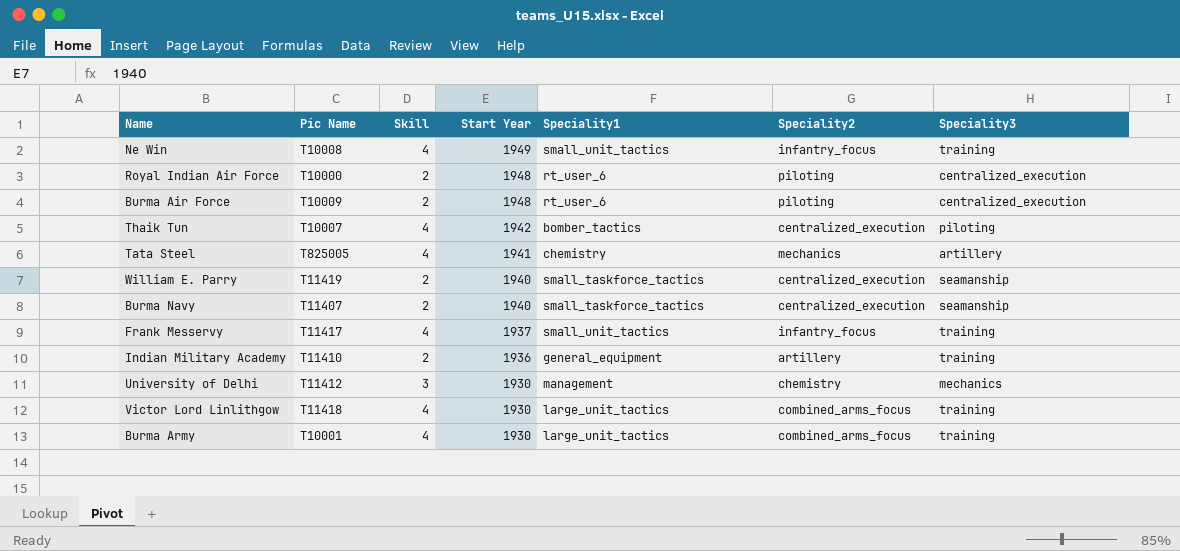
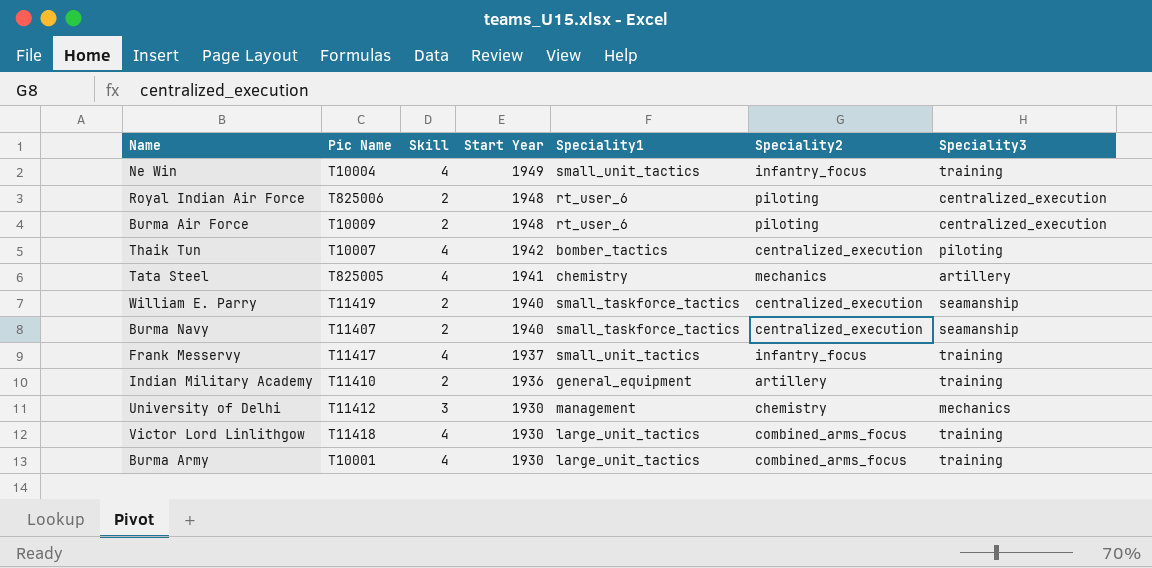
Ne Win | Pic Name: T10008 -> T10004
Royal Indian Air Force | Pic Name: T10000 -> T825006

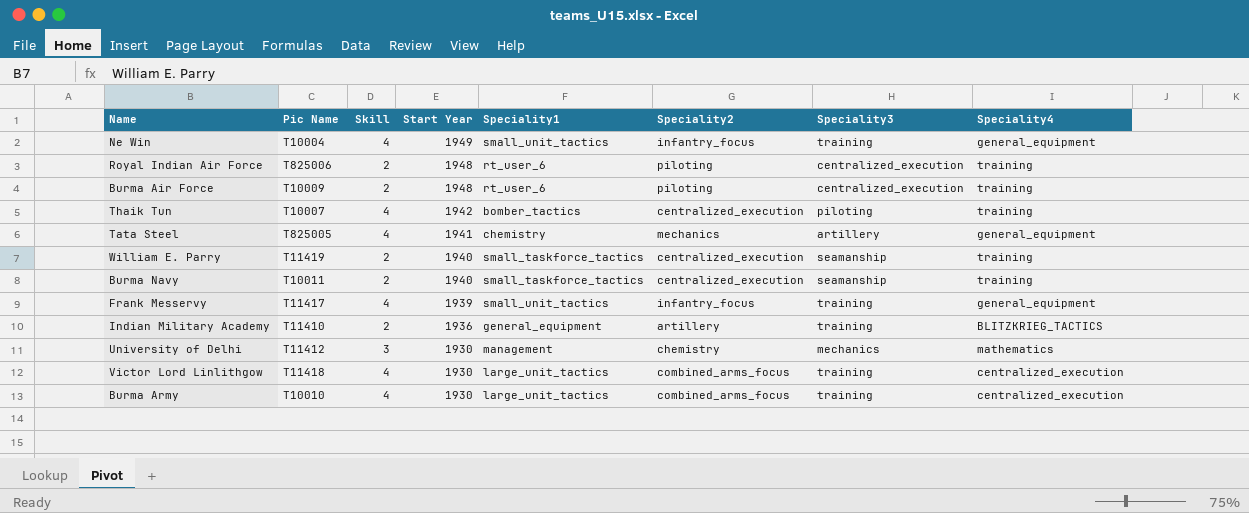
column Speciality4 | position: none -> 8
Burma Navy | Pic Name: T11407 -> T10011
Frank Messervy | Start Year: 1937 -> 1939
Burma Army | Pic Name: T10001 -> T10010

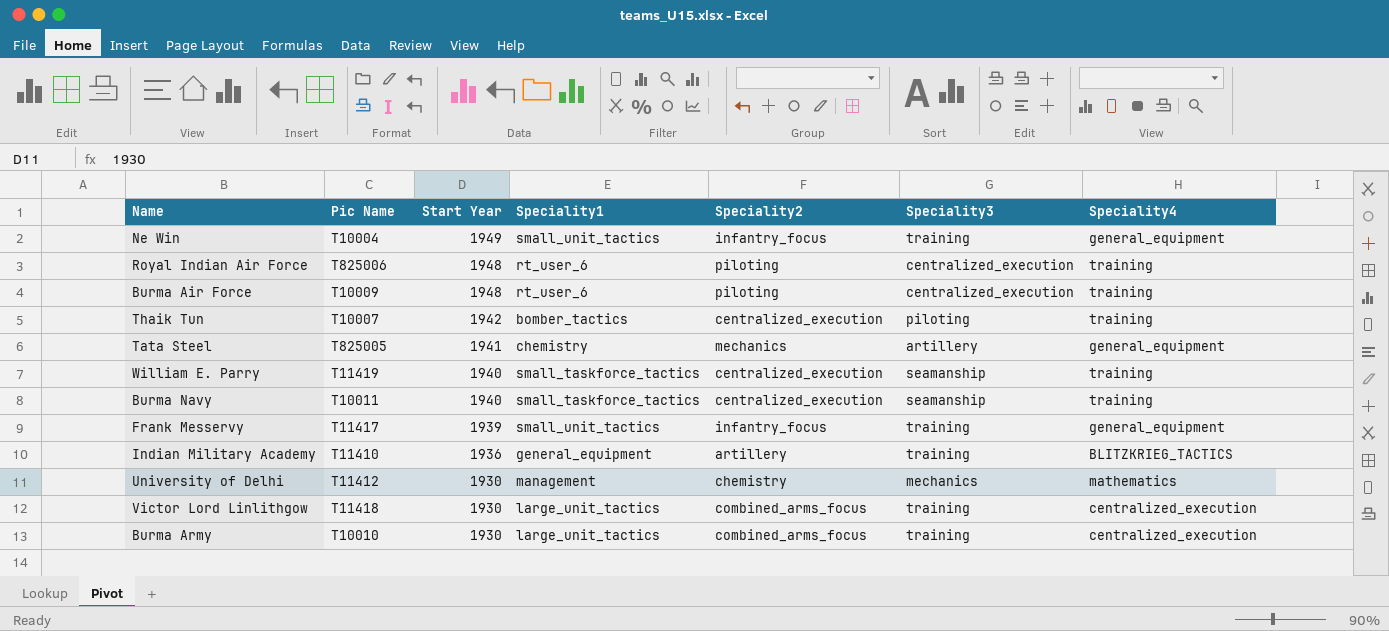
column Skill | position: 3 -> none

